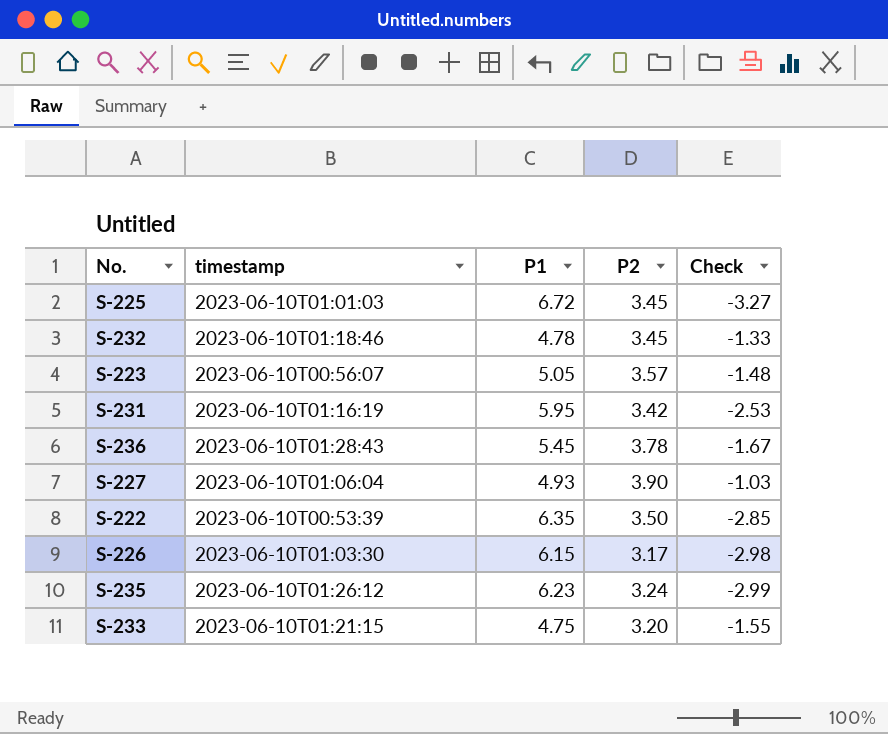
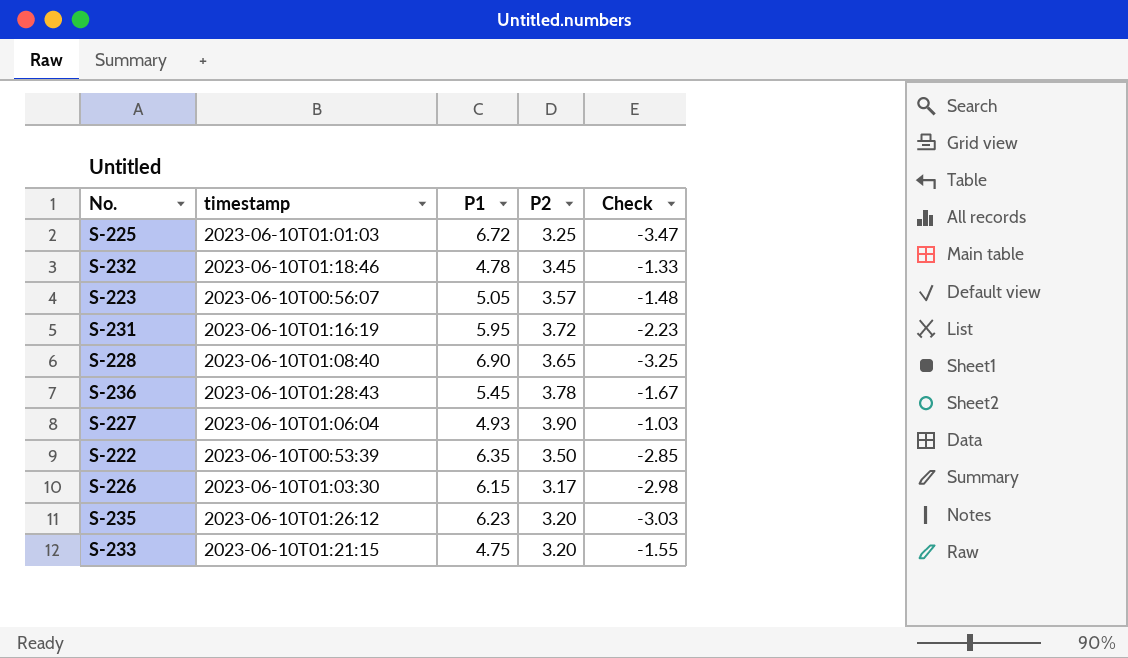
S-225 | P2: 3.45 -> 3.25
S-225 | Check: -3.27 -> -3.47
S-231 | P2: 3.42 -> 3.72
S-231 | Check: -2.53 -> -2.23
row S-228: none -> 2023-06-10T01:08:40 | 6.90 | 3.65 | -3.25
S-235 | P2: 3.24 -> 3.20
S-235 | Check: -2.99 -> -3.03

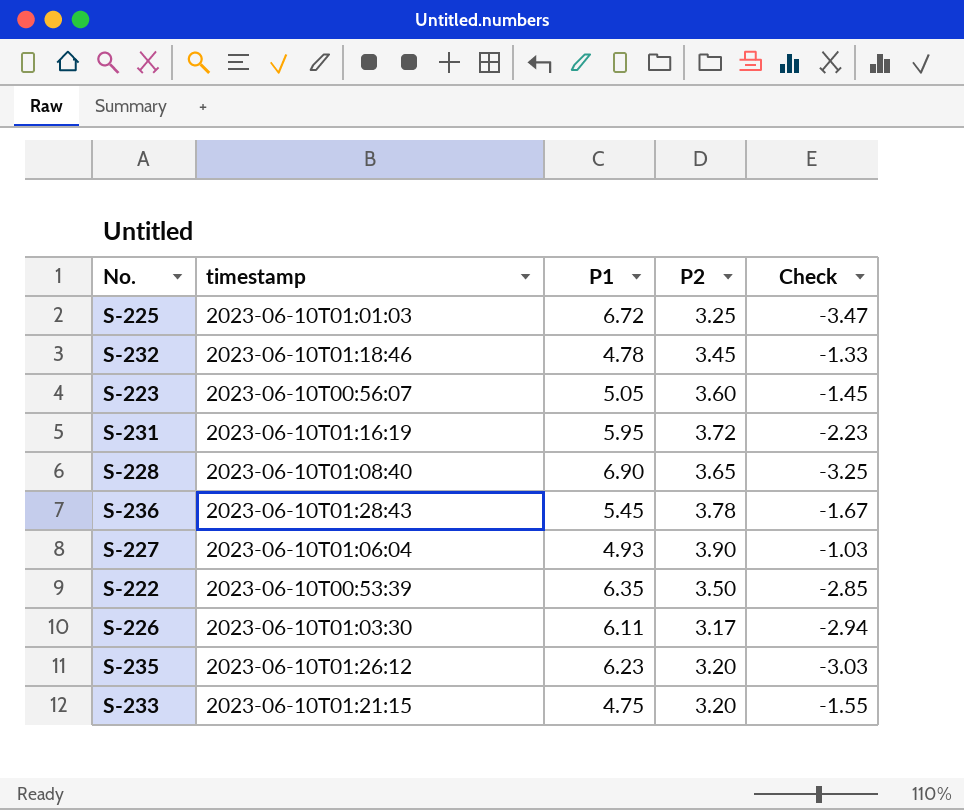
S-223 | P2: 3.57 -> 3.60
S-223 | Check: -1.48 -> -1.45
S-226 | P1: 6.15 -> 6.11
S-226 | Check: -2.98 -> -2.94

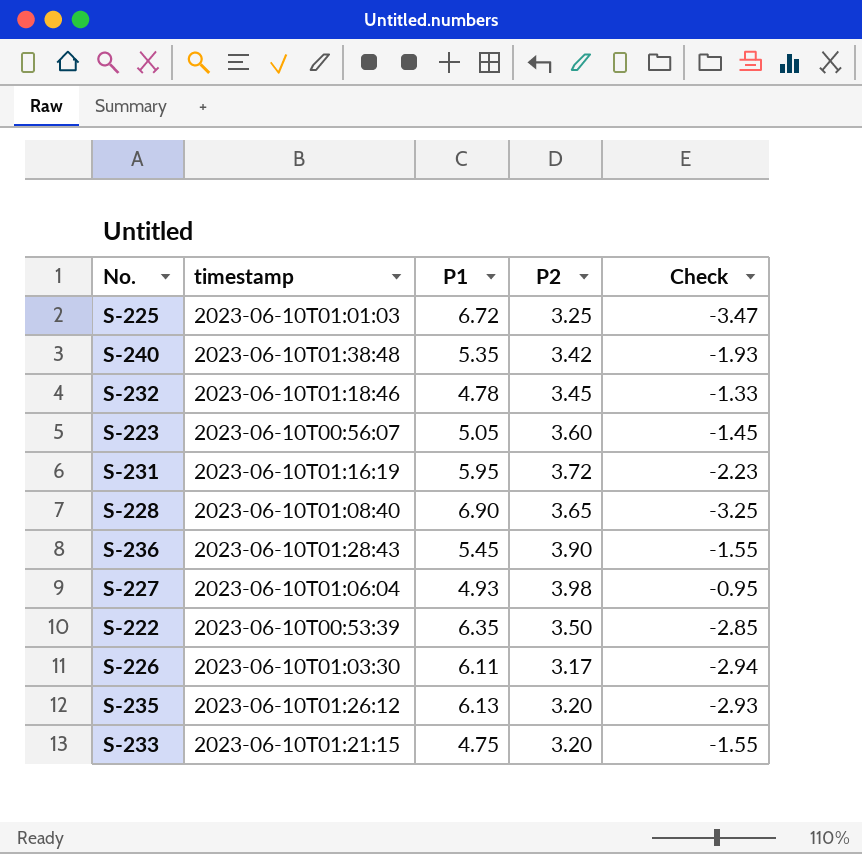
row S-240: none -> 2023-06-10T01:38:48 | 5.35 | 3.42 | -1.93
S-236 | P2: 3.78 -> 3.90
S-236 | Check: -1.67 -> -1.55
S-227 | P2: 3.90 -> 3.98
S-227 | Check: -1.03 -> -0.95
S-235 | P1: 6.23 -> 6.13
S-235 | Check: -3.03 -> -2.93

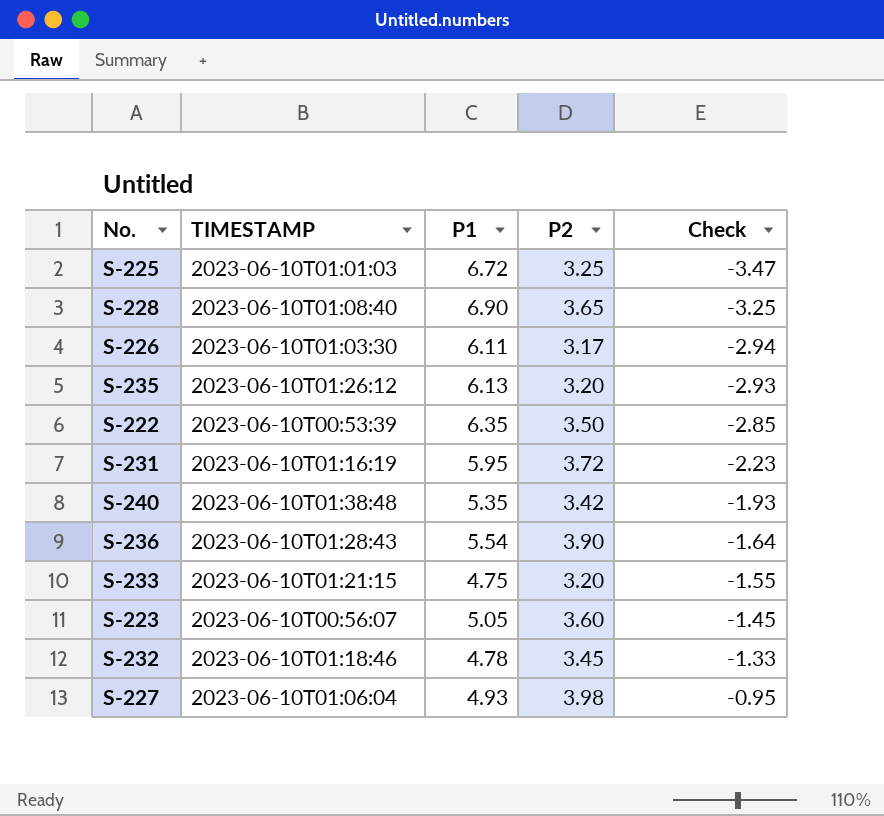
row order: none -> Check ascending
column name: timestamp -> TIMESTAMP
S-236 | P1: 5.45 -> 5.54
S-236 | Check: -1.55 -> -1.64

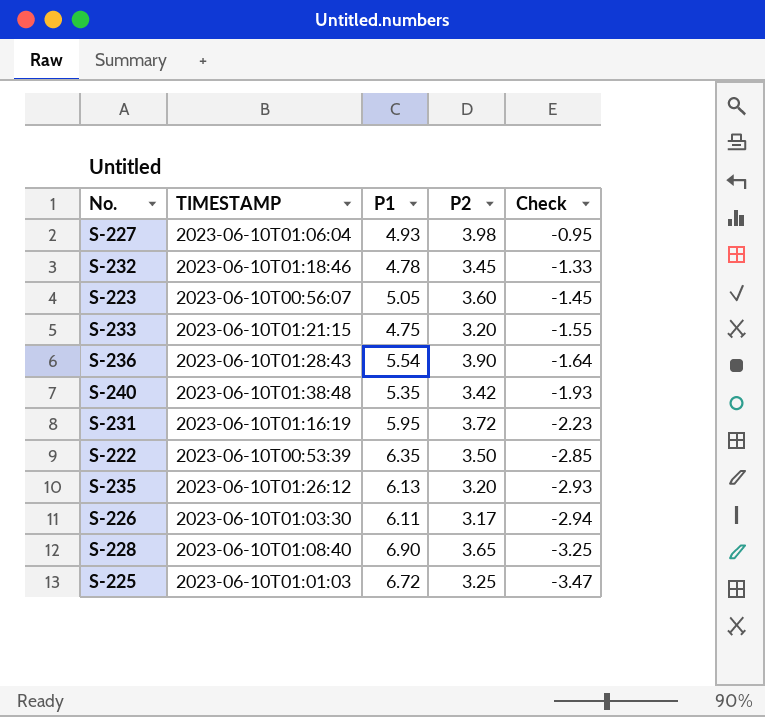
row order: Check ascending -> Check descending

